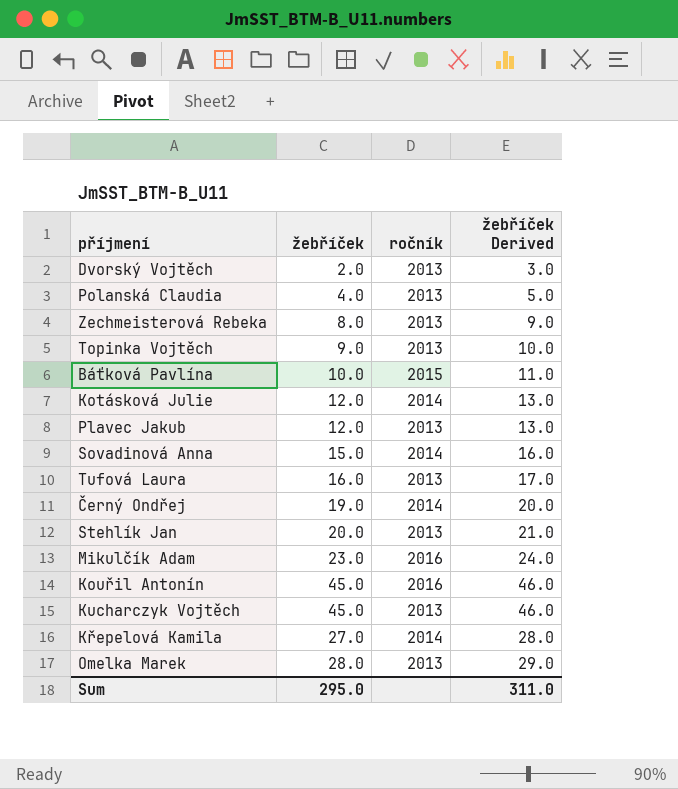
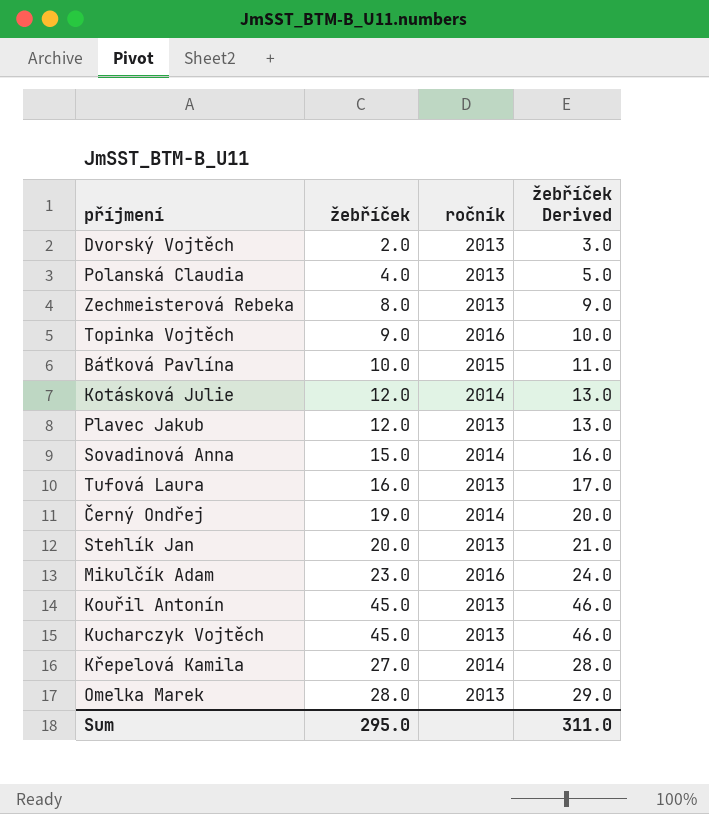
Topinka Vojtěch | ročník: 2013 -> 2016
Kouřil Antonín | ročník: 2016 -> 2013

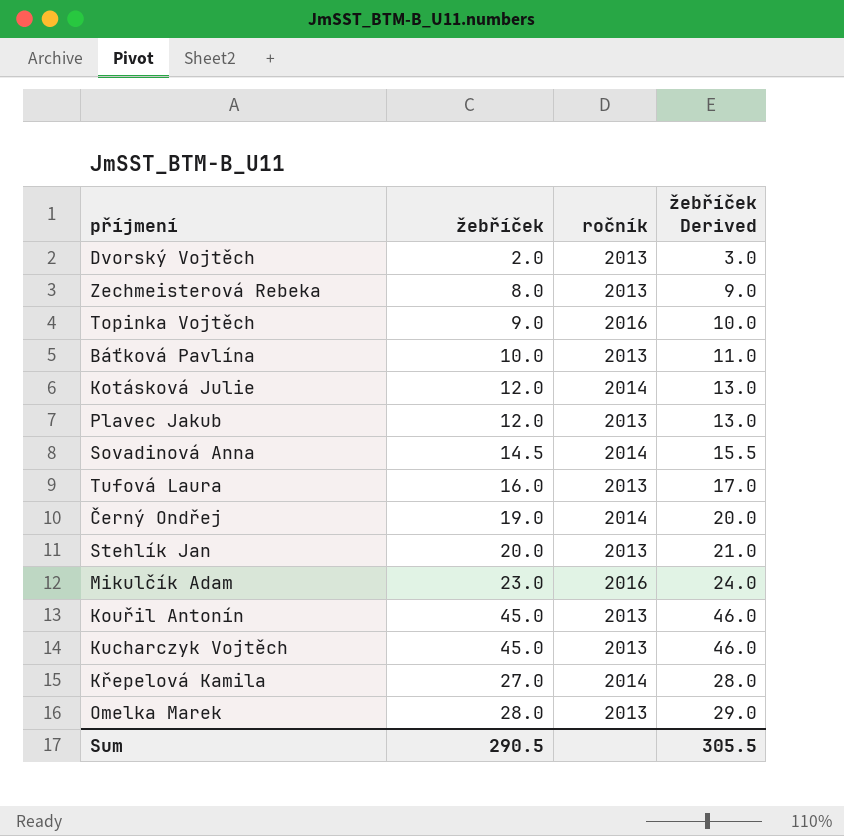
row Polanská Claudia: 4.0 | 2013 | 5.0 -> none
Báťková Pavlína | ročník: 2015 -> 2013
Sovadinová Anna | žebříček: 15.0 -> 14.5
Sovadinová Anna | žebříček Derived: 16.0 -> 15.5
Sum | žebříček: 295.0 -> 290.5
Sum | žebříček Derived: 311.0 -> 305.5

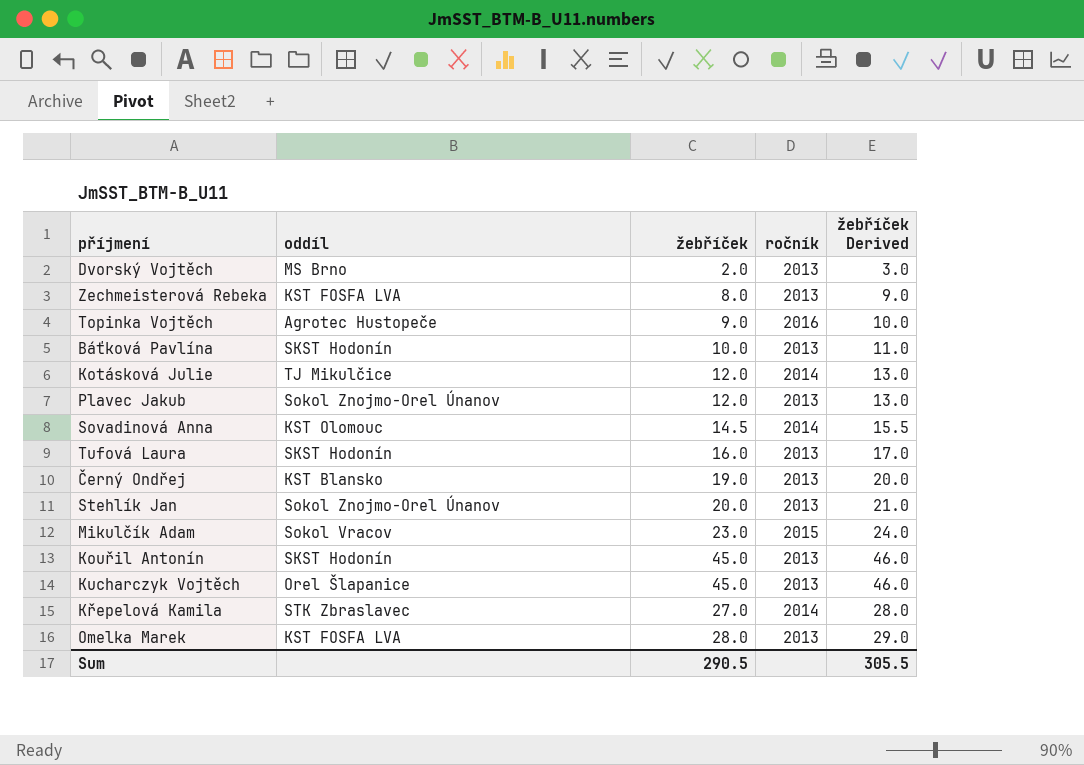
column oddíl | position: none -> 2
Černý Ondřej | ročník: 2014 -> 2013
Mikulčík Adam | ročník: 2016 -> 2015

